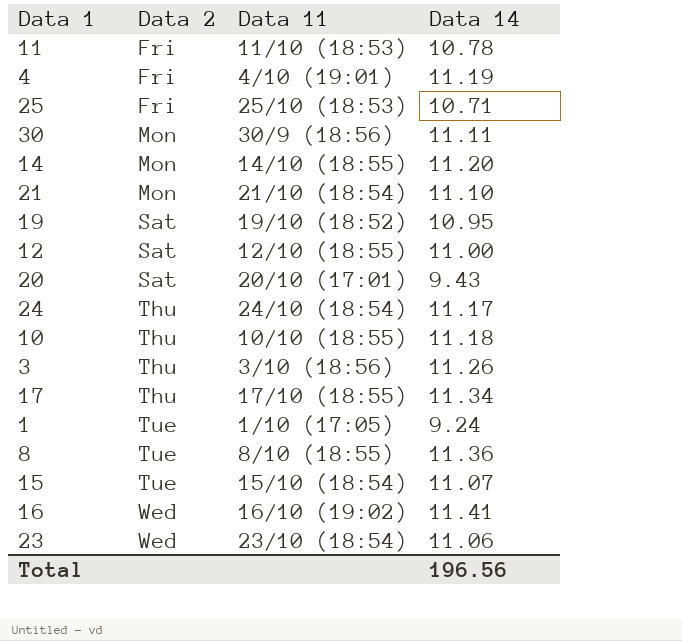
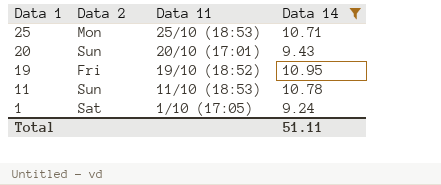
filter: none -> Data 14 <= 10.95
row order: Data 2 ascending -> Data 1 descending
25 | Data 2: Fri -> Mon
20 | Data 2: Sat -> Sun
19 | Data 2: Sat -> Fri
11 | Data 2: Fri -> Sun
1 | Data 2: Tue -> Sat
Total | Data 14: 196.56 -> 51.11

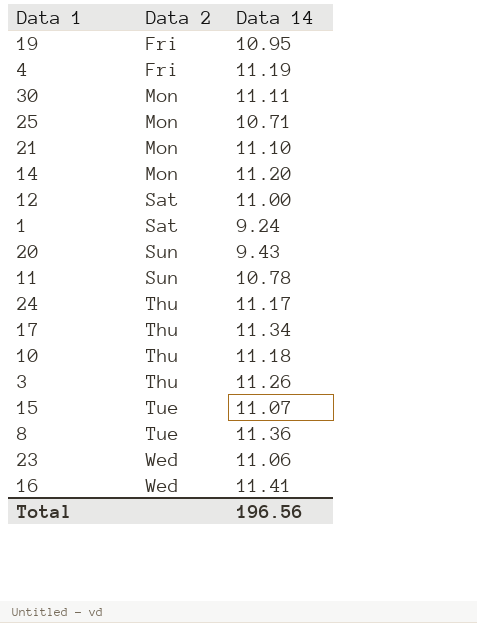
filter: Data 14 <= 10.95 -> none
row order: Data 1 descending -> Data 2 ascending
column Data 11 | position: 3 -> none
Total | Data 14: 51.11 -> 196.56

